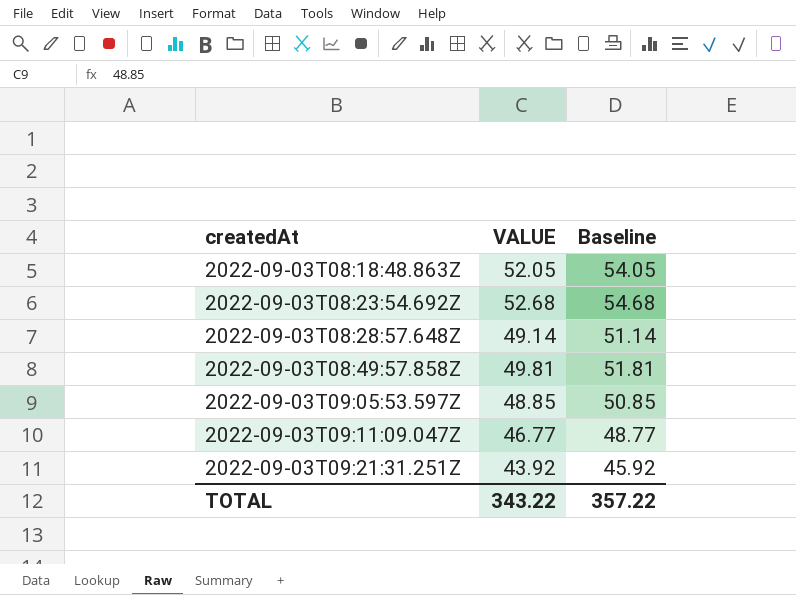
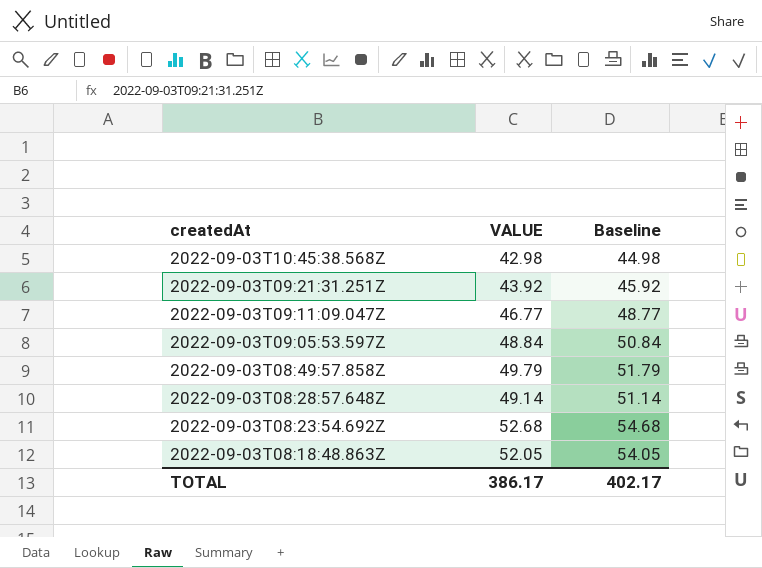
row order: createdAt ascending -> createdAt descending
row 2022-09-03T10:45:38.568Z: none -> 42.98 | 44.98
2022-09-03T09:05:53.597Z | VALUE: 48.85 -> 48.84
2022-09-03T09:05:53.597Z | Baseline: 50.85 -> 50.84
2022-09-03T08:49:57.858Z | VALUE: 49.81 -> 49.79
2022-09-03T08:49:57.858Z | Baseline: 51.81 -> 51.79
TOTAL | VALUE: 343.22 -> 386.17
TOTAL | Baseline: 357.22 -> 402.17

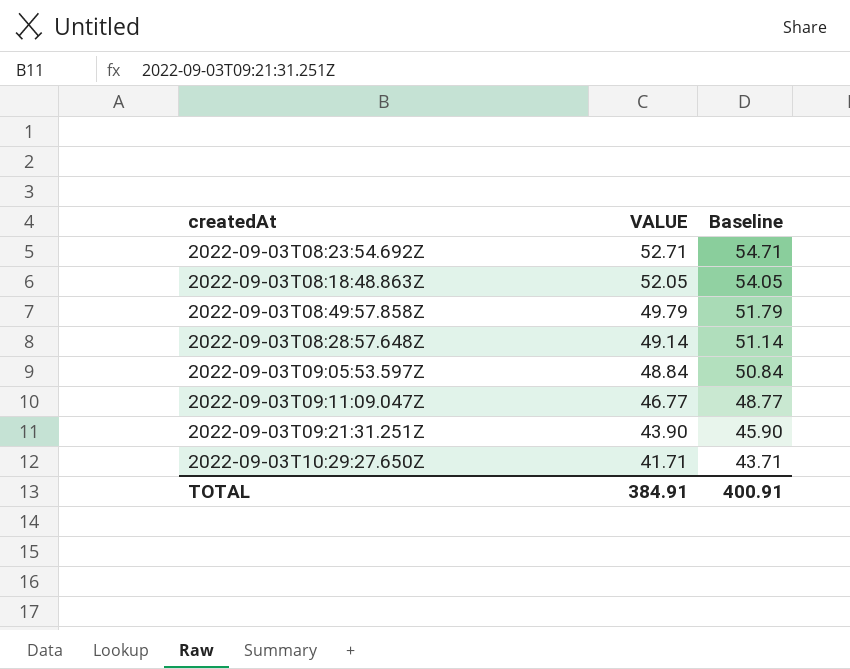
row order: createdAt descending -> VALUE descending
row 2022-09-03T10:45:38.568Z: 42.98 | 44.98 -> none
2022-09-03T08:23:54.692Z | VALUE: 52.68 -> 52.71
2022-09-03T08:23:54.692Z | Baseline: 54.68 -> 54.71
2022-09-03T09:21:31.251Z | VALUE: 43.92 -> 43.90
2022-09-03T09:21:31.251Z | Baseline: 45.92 -> 45.90
row 2022-09-03T10:29:27.650Z: none -> 41.71 | 43.71
TOTAL | VALUE: 386.17 -> 384.91
TOTAL | Baseline: 402.17 -> 400.91

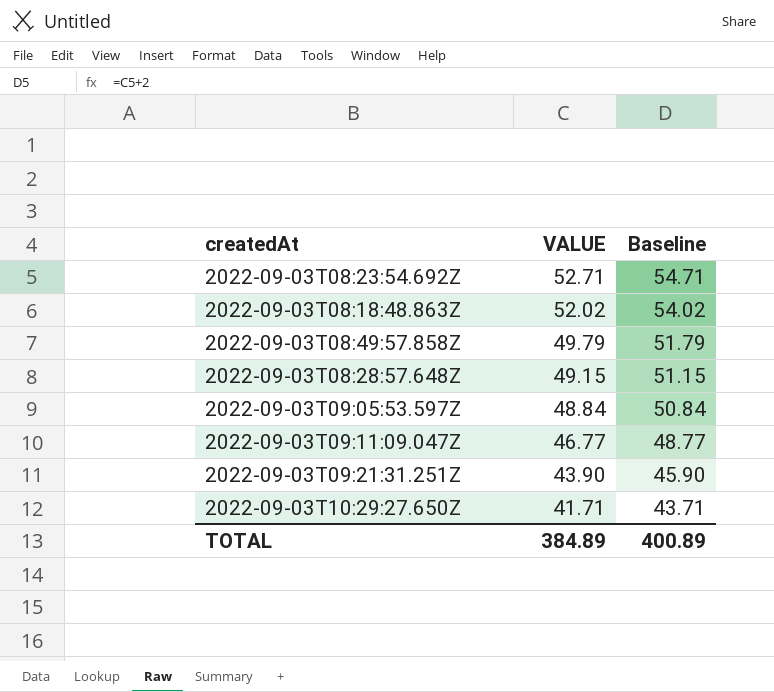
2022-09-03T08:18:48.863Z | VALUE: 52.05 -> 52.02
2022-09-03T08:18:48.863Z | Baseline: 54.05 -> 54.02
2022-09-03T08:28:57.648Z | VALUE: 49.14 -> 49.15
2022-09-03T08:28:57.648Z | Baseline: 51.14 -> 51.15
TOTAL | VALUE: 384.91 -> 384.89
TOTAL | Baseline: 400.91 -> 400.89

